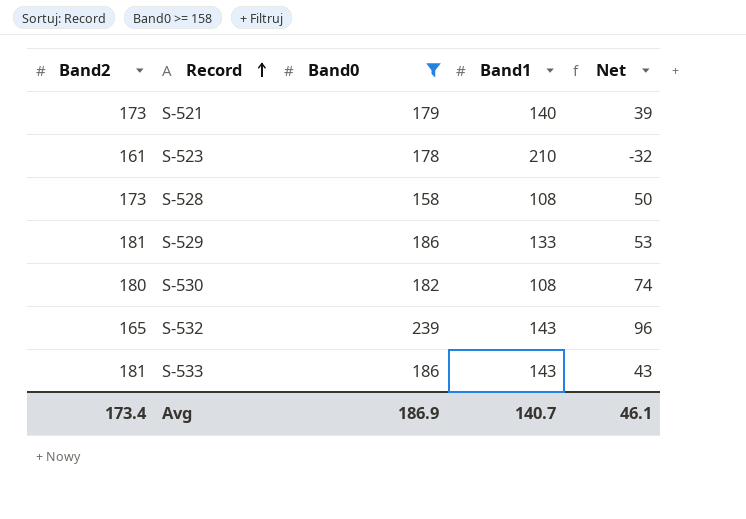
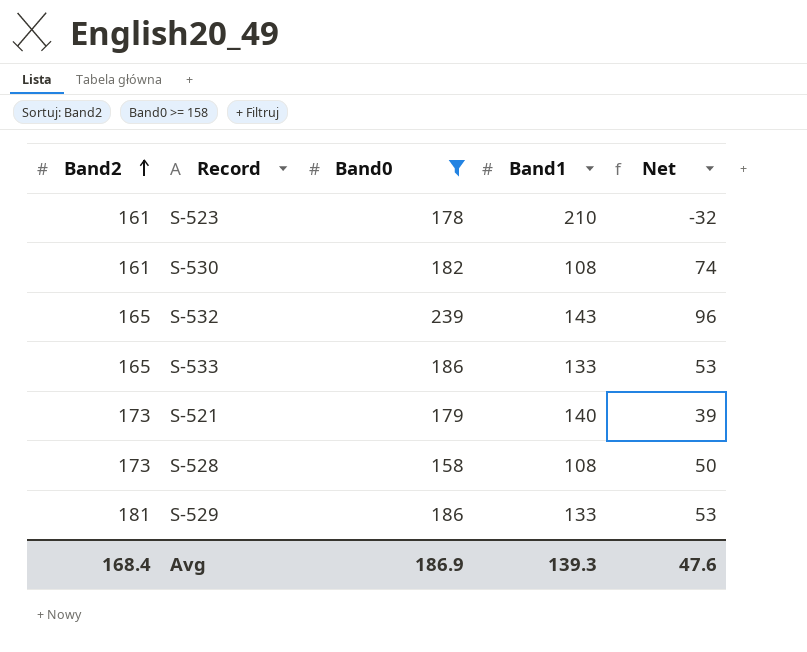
row order: Record ascending -> Band2 ascending
S-530 | Band2: 180 -> 161
S-533 | Band2: 181 -> 165
S-533 | Band1: 143 -> 133
S-533 | Net: 43 -> 53
Avg | Band2: 173.4 -> 168.4
Avg | Band1: 140.7 -> 139.3
Avg | Net: 46.1 -> 47.6

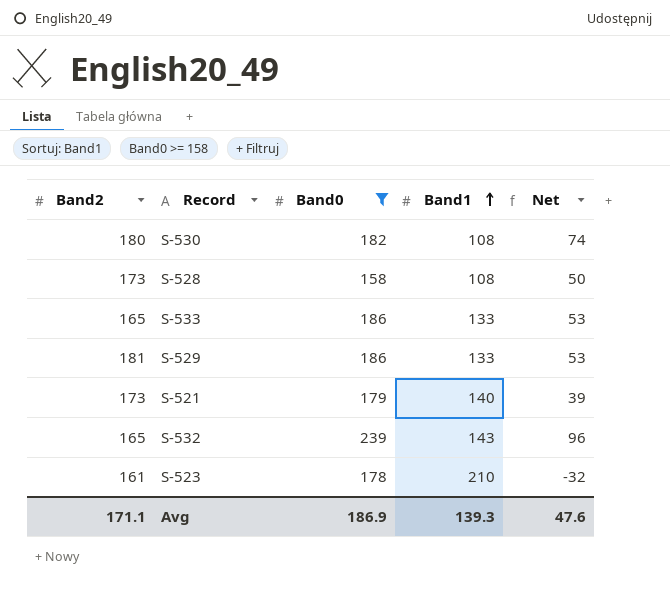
row order: Band2 ascending -> Band1 ascending
S-530 | Band2: 161 -> 180
Avg | Band2: 168.4 -> 171.1

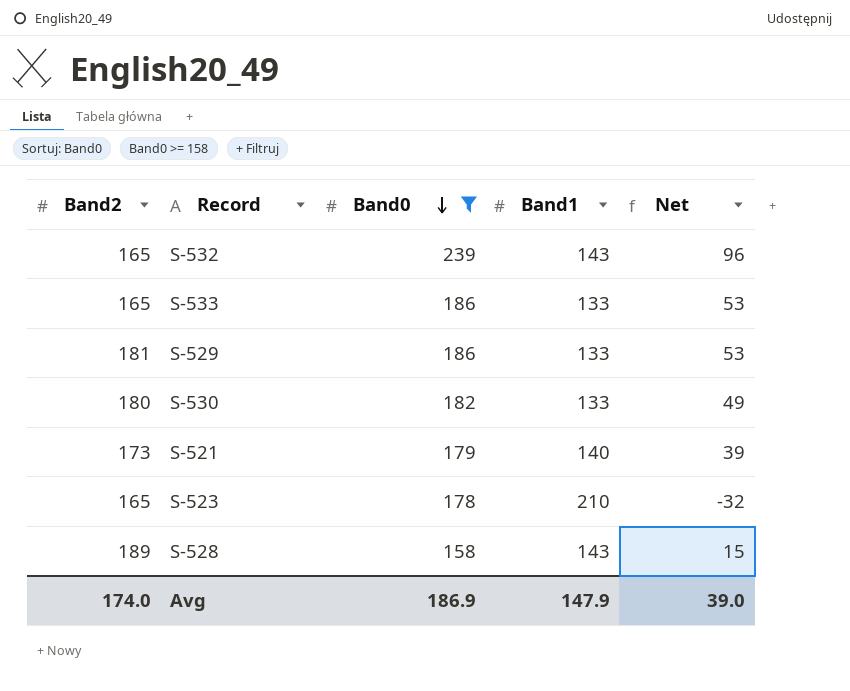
row order: Band1 ascending -> Band0 descending
S-530 | Band1: 108 -> 133
S-530 | Net: 74 -> 49
S-523 | Band2: 161 -> 165
S-528 | Band2: 173 -> 189
S-528 | Band1: 108 -> 143
S-528 | Net: 50 -> 15
Avg | Band2: 171.1 -> 174.0
Avg | Band1: 139.3 -> 147.9
Avg | Net: 47.6 -> 39.0

